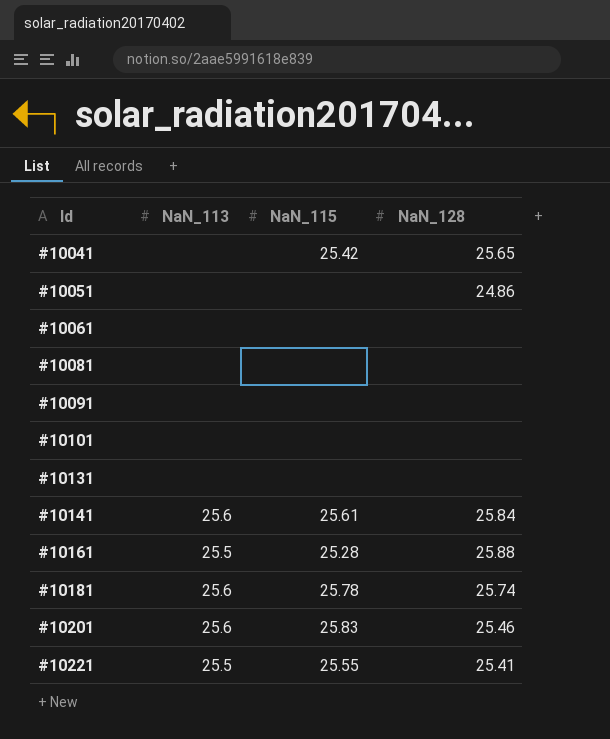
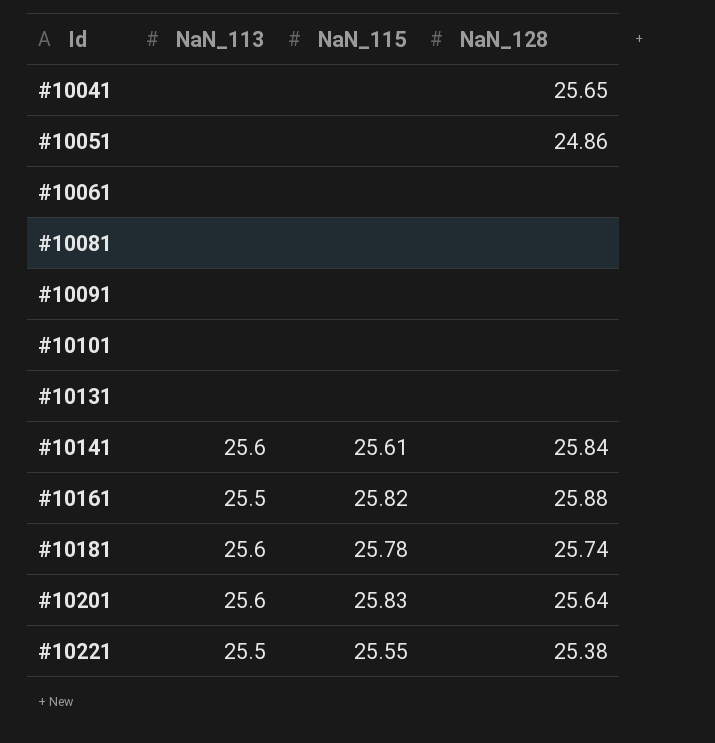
#10041 | NaN_115: 25.42 -> none
#10161 | NaN_115: 25.28 -> 25.82
#10201 | NaN_128: 25.46 -> 25.64
#10221 | NaN_128: 25.41 -> 25.38

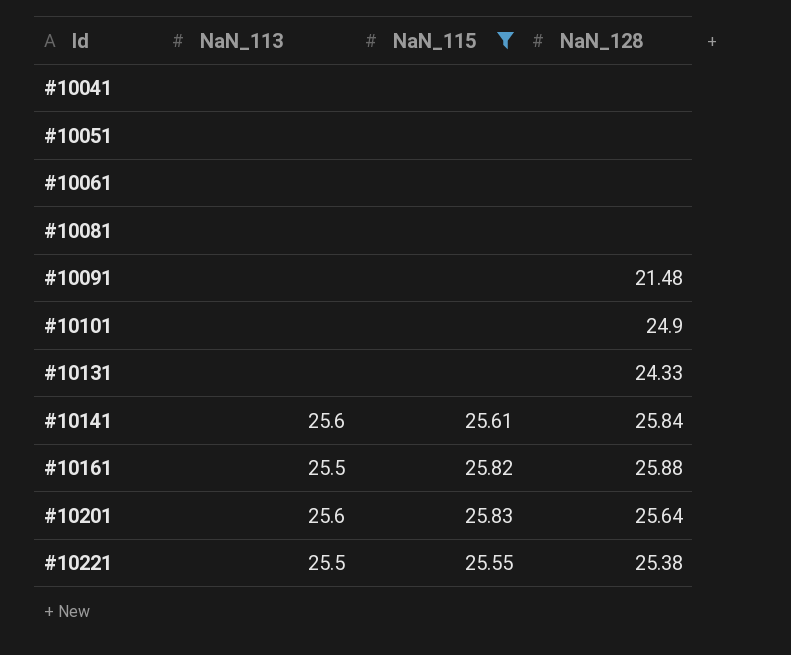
filter: none -> NaN_115 != 25.78
#10041 | NaN_128: 25.65 -> none
#10051 | NaN_128: 24.86 -> none
#10091 | NaN_128: none -> 21.48
#10101 | NaN_128: none -> 24.9
#10131 | NaN_128: none -> 24.33

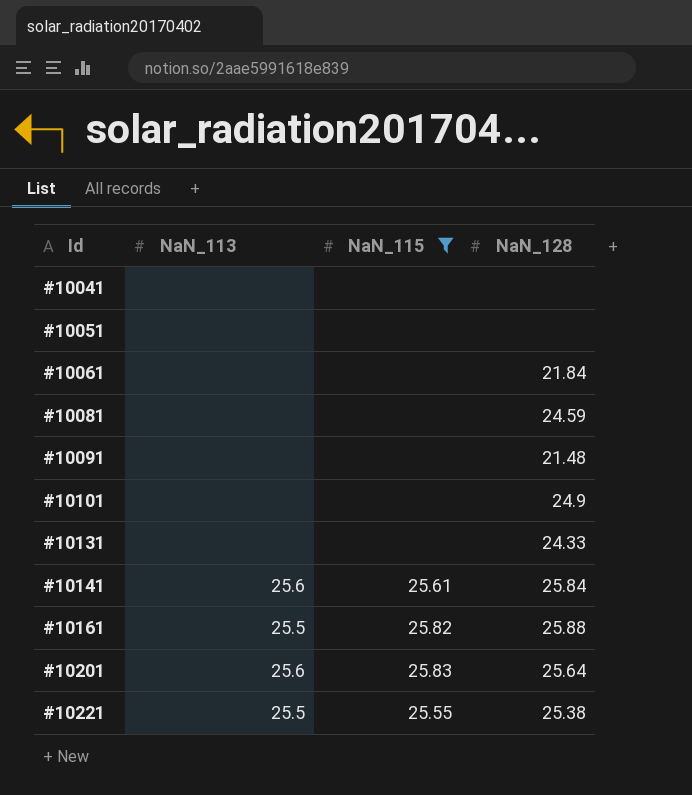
#10061 | NaN_128: none -> 21.84
#10081 | NaN_128: none -> 24.59

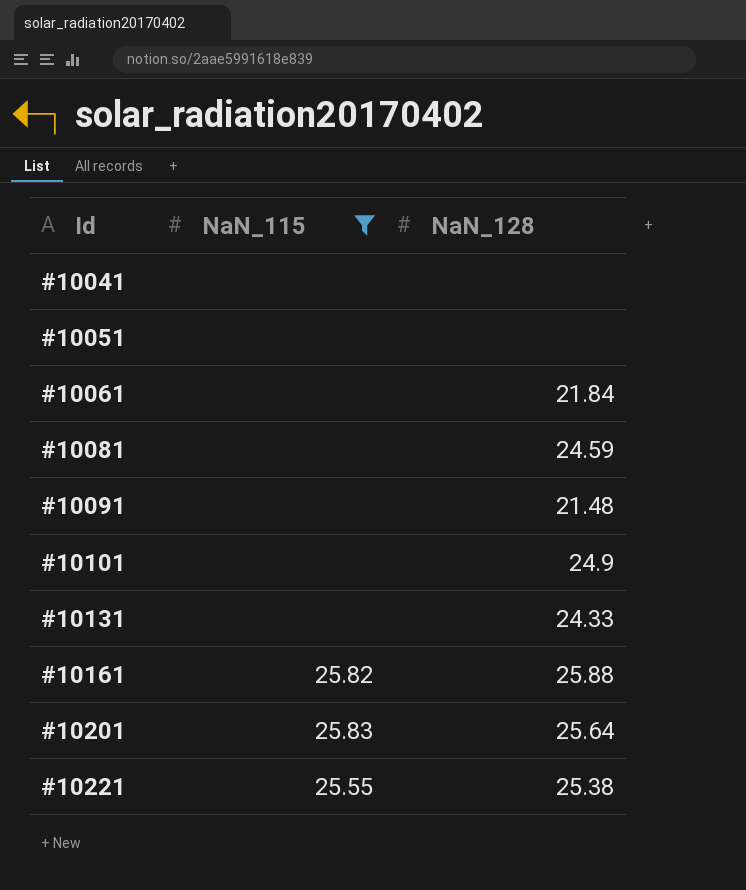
column NaN_113 | position: 2 -> none
row #10141: 25.6 | 25.61 | 25.84 -> none

